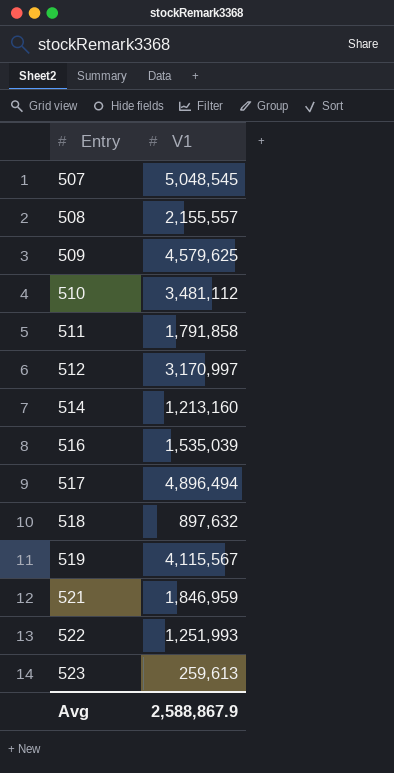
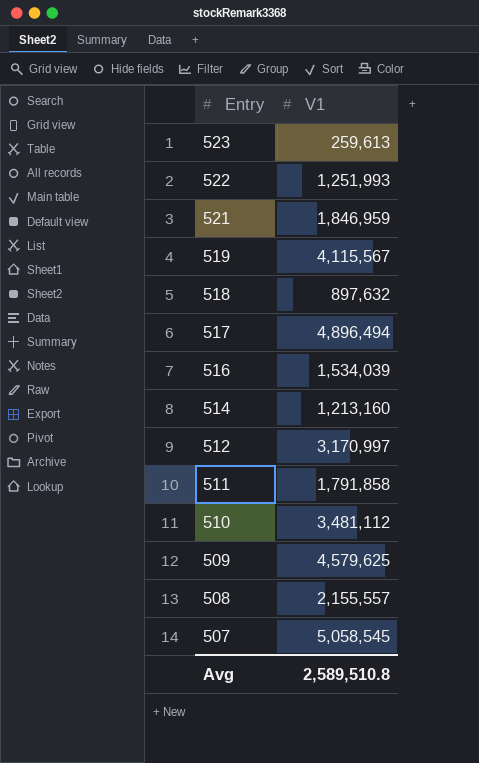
row order: Entry ascending -> Entry descending
516 | V1: 1,535,039 -> 1,534,039
507 | V1: 5,048,545 -> 5,058,545
Avg | V1: 2,588,867.9 -> 2,589,510.8

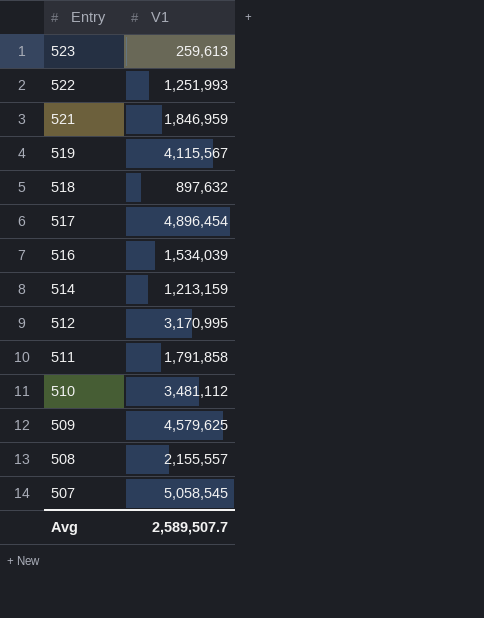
517 | V1: 4,896,494 -> 4,896,454
514 | V1: 1,213,160 -> 1,213,159
512 | V1: 3,170,997 -> 3,170,995
Avg | V1: 2,589,510.8 -> 2,589,507.7

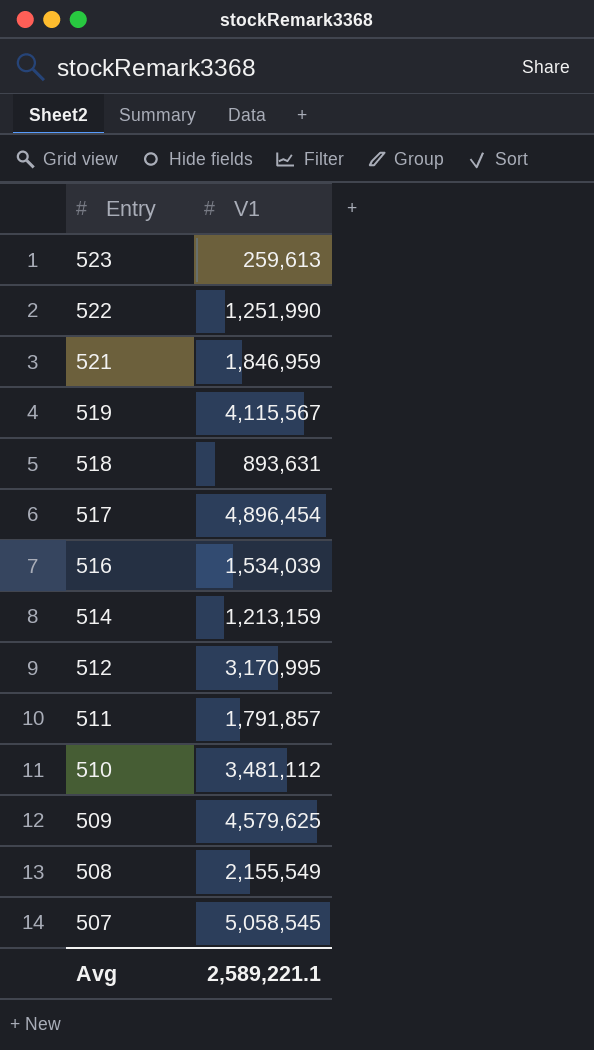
522 | V1: 1,251,993 -> 1,251,990
518 | V1: 897,632 -> 893,631
511 | V1: 1,791,858 -> 1,791,857
508 | V1: 2,155,557 -> 2,155,549
Avg | V1: 2,589,507.7 -> 2,589,221.1

